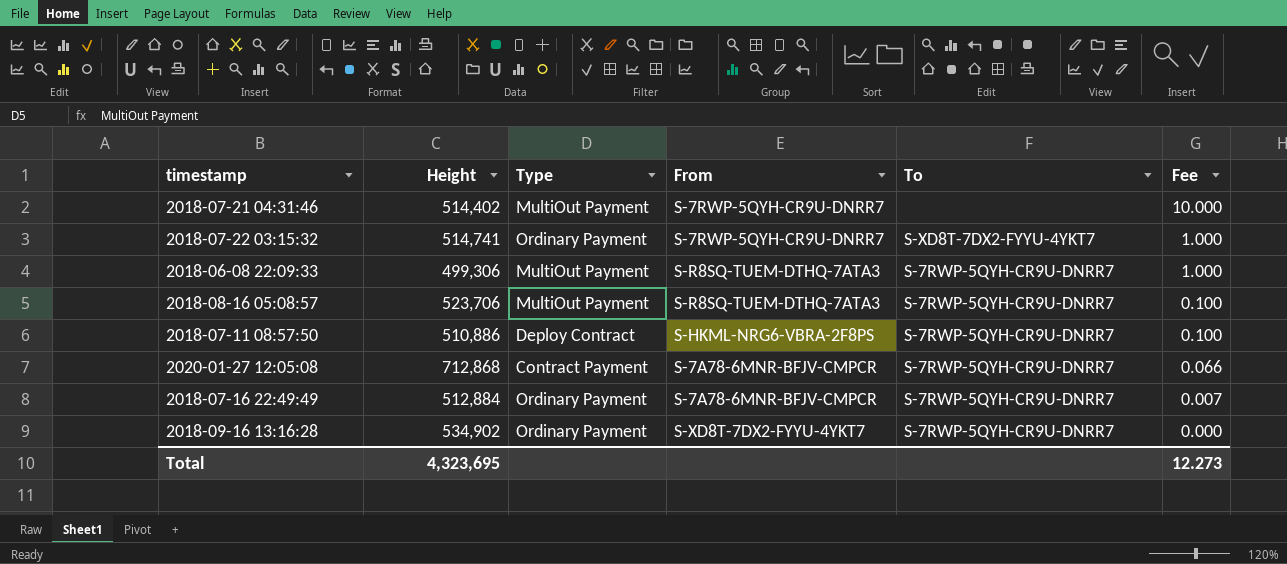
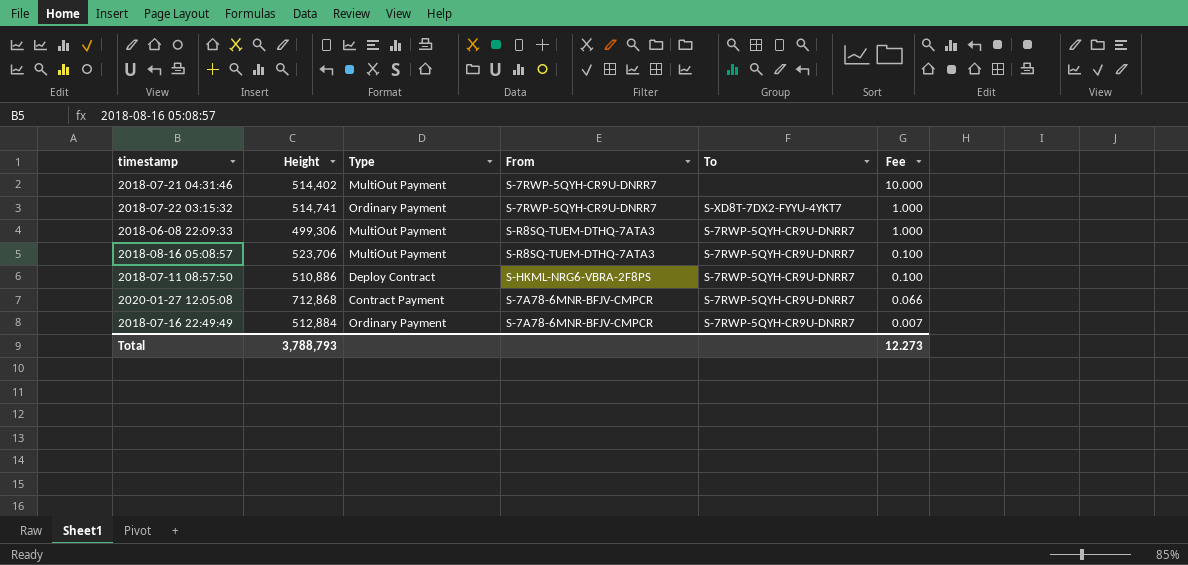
row 2018-09-16 13:16:28: 534,902 | Ordinary Payment | S-XD8T-7DX2-FYYU-4YKT7 | S-7RWP-5QYH-CR9U-DNRR7 | 0.000 -> none
Total | Height: 4,323,695 -> 3,788,793

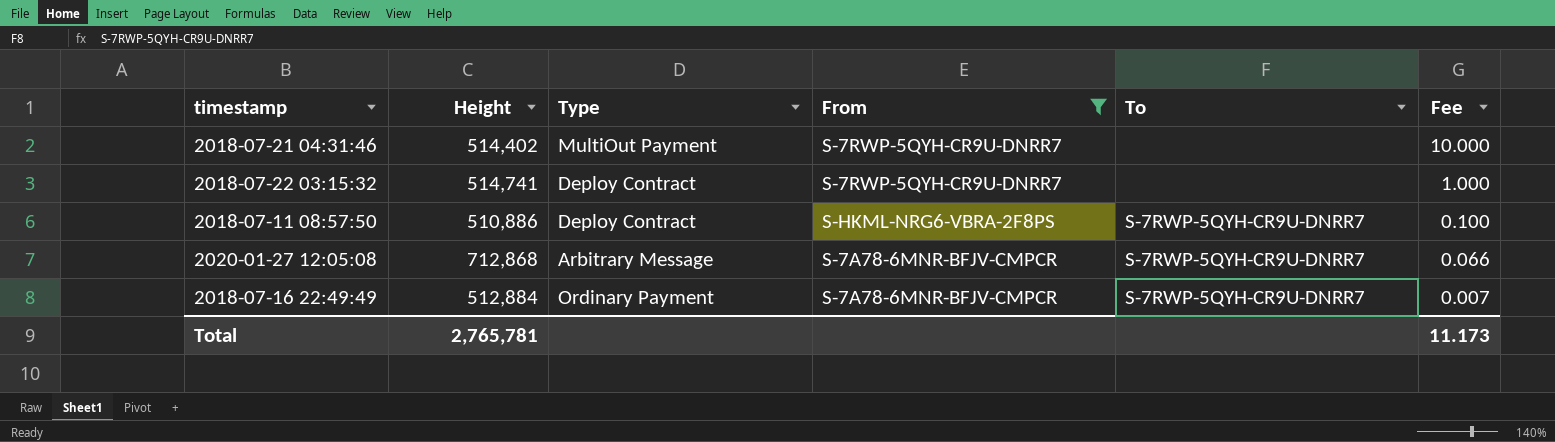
filter: none -> From != S-R8SQ-TUEM-DTHQ-7ATA3
2018-07-22 03:15:32 | Type: Ordinary Payment -> Deploy Contract
2018-07-22 03:15:32 | To: S-XD8T-7DX2-FYYU-4YKT7 -> none
2020-01-27 12:05:08 | Type: Contract Payment -> Arbitrary Message
Total | Height: 3,788,793 -> 2,765,781
Total | Fee: 12.273 -> 11.173

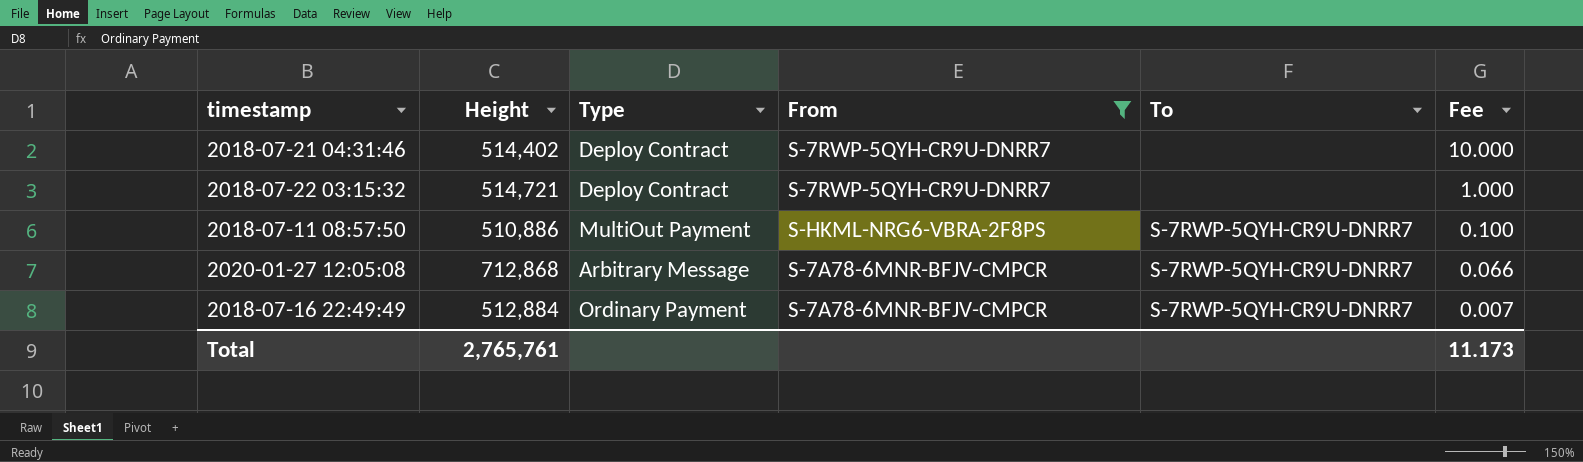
2018-07-21 04:31:46 | Type: MultiOut Payment -> Deploy Contract
2018-07-22 03:15:32 | Height: 514,741 -> 514,721
2018-07-11 08:57:50 | Type: Deploy Contract -> MultiOut Payment
Total | Height: 2,765,781 -> 2,765,761

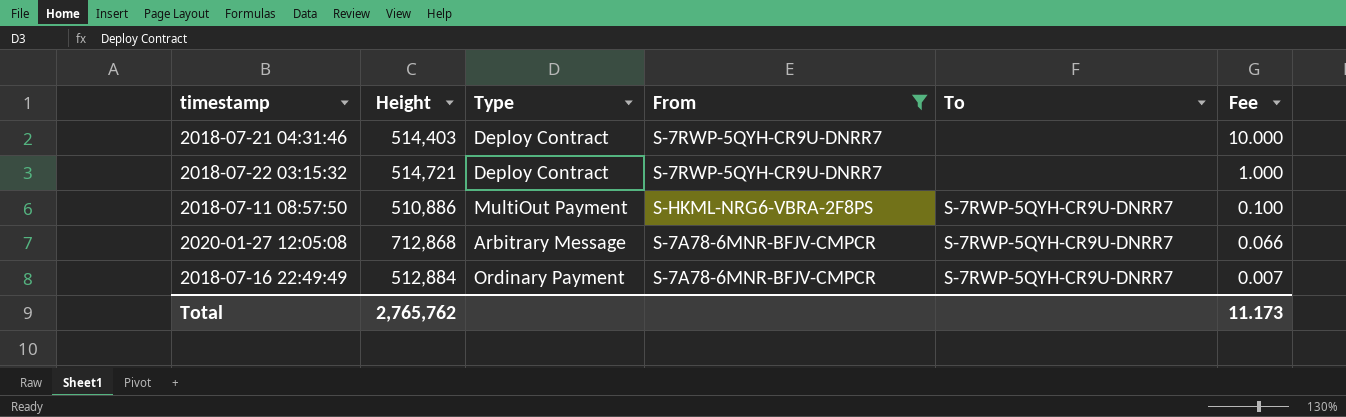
2018-07-21 04:31:46 | Height: 514,402 -> 514,403
Total | Height: 2,765,761 -> 2,765,762

